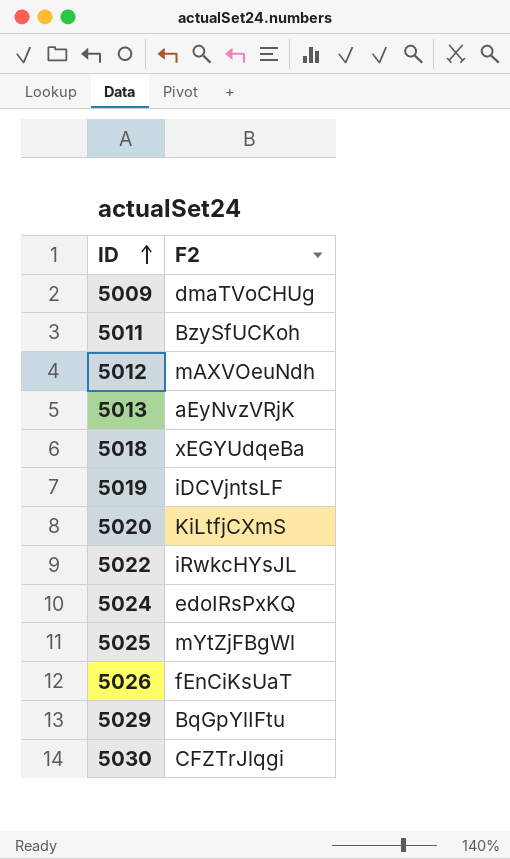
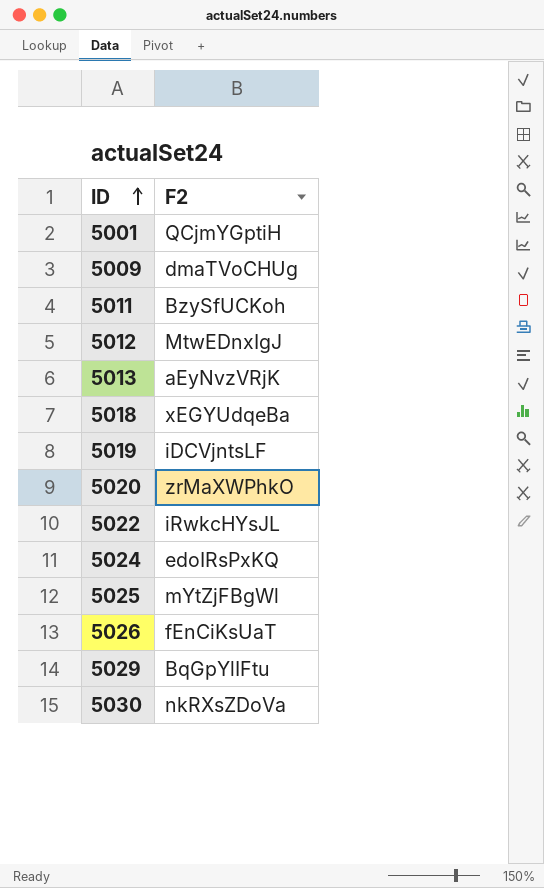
row 5001: none -> QCjmYGptiH
5012 | F2: mAXVOeuNdh -> MtwEDnxIgJ
5020 | F2: KiLtfjCXmS -> zrMaXWPhkO
5030 | F2: CFZTrJlqgi -> nkRXsZDoVa

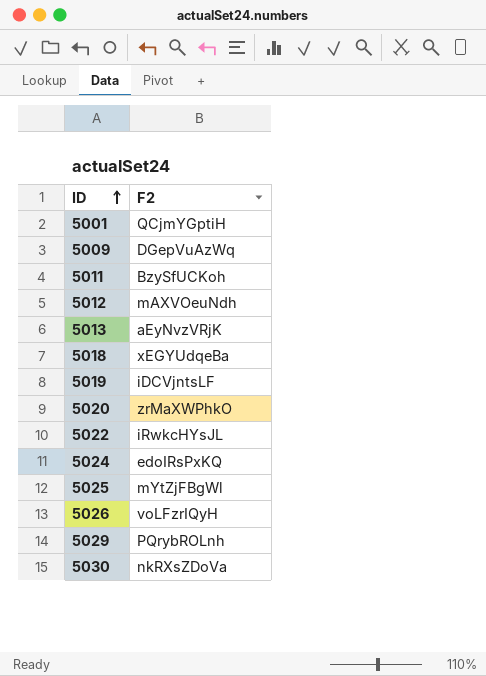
5009 | F2: dmaTVoCHUg -> DGepVuAzWq
5012 | F2: MtwEDnxIgJ -> mAXVOeuNdh
5026 | F2: fEnCiKsUaT -> voLFzrIQyH
5029 | F2: BqGpYlIFtu -> PQrybROLnh

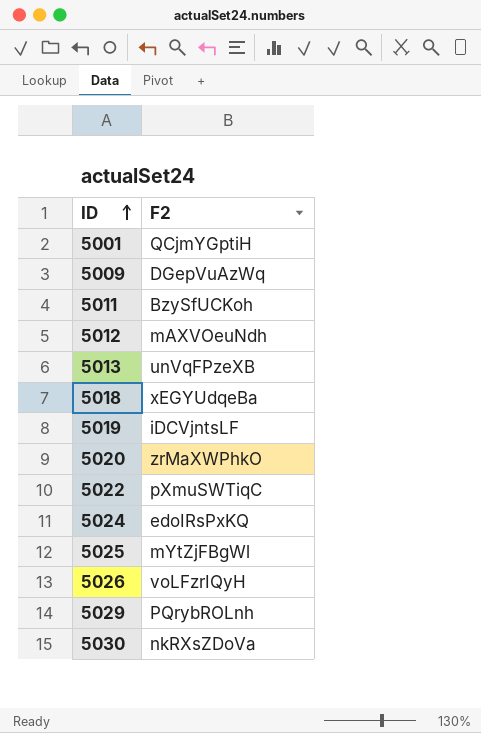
5013 | F2: aEyNvzVRjK -> unVqFPzeXB
5022 | F2: iRwkcHYsJL -> pXmuSWTiqC

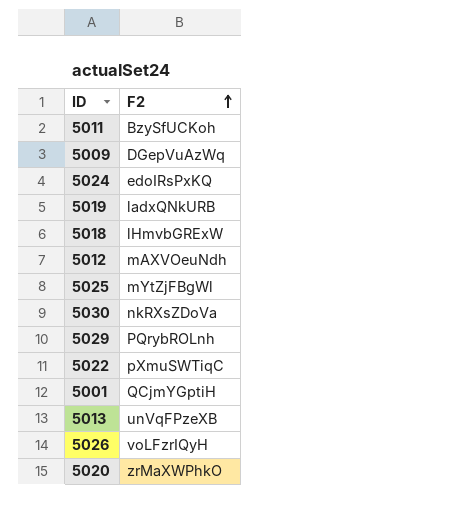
row order: ID ascending -> F2 ascending
5019 | F2: iDCVjntsLF -> ladxQNkURB
5018 | F2: xEGYUdqeBa -> lHmvbGRExW

